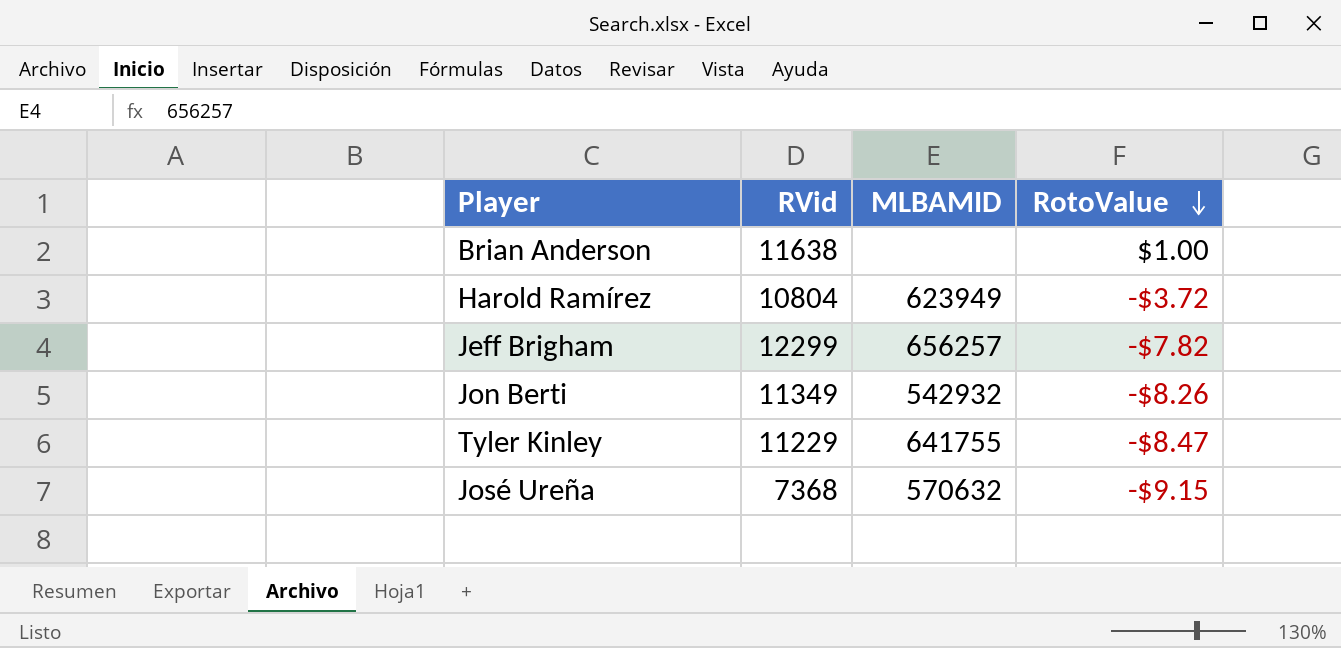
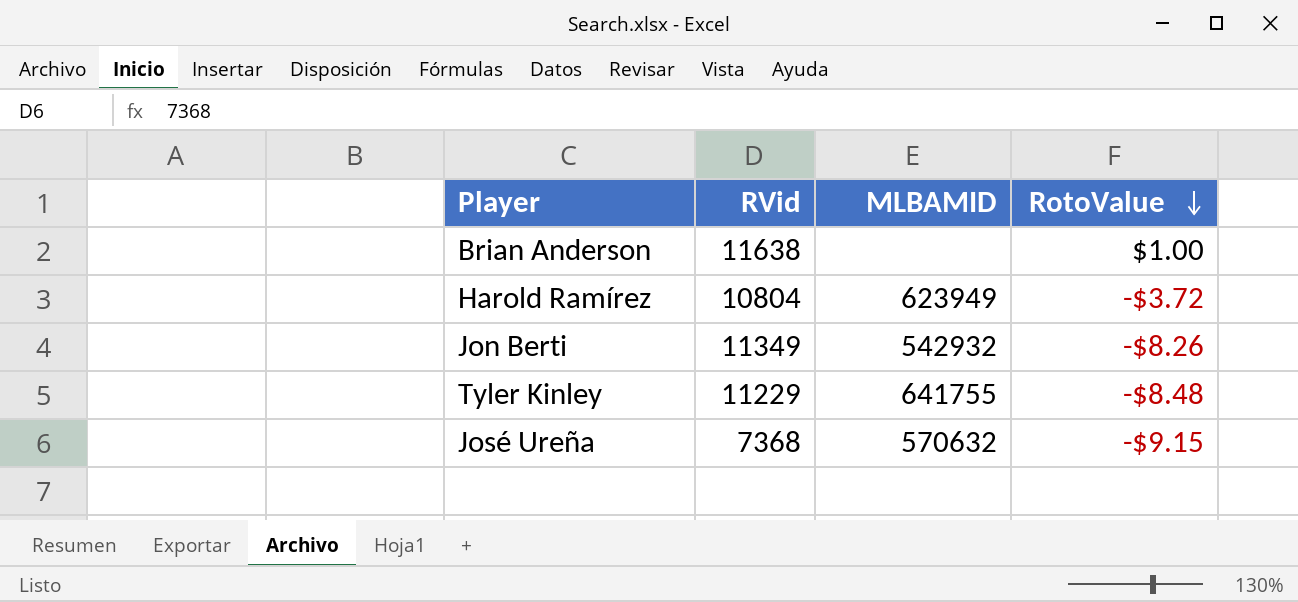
row Jeff Brigham: 12299 | 656257 | -$7.82 -> none
Tyler Kinley | RotoValue: -$8.47 -> -$8.48

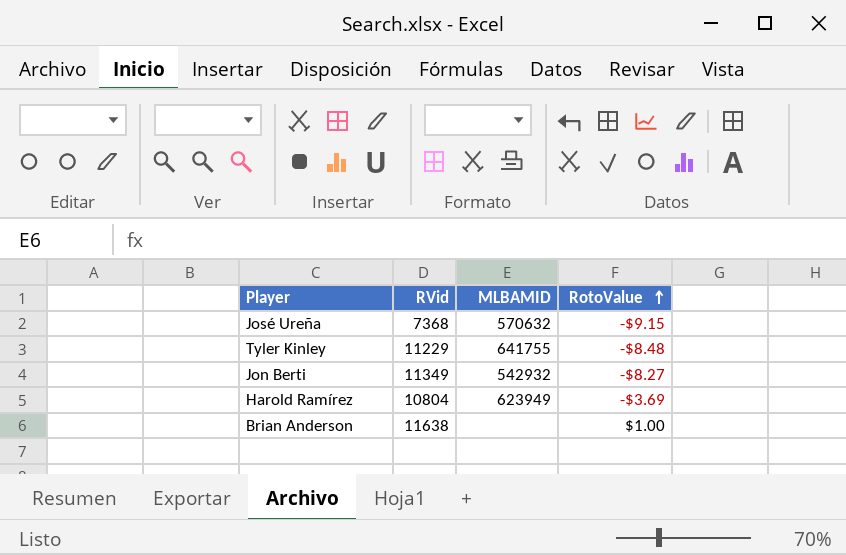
row order: RotoValue descending -> RotoValue ascending
Jon Berti | RotoValue: -$8.26 -> -$8.27
Harold Ramírez | RotoValue: -$3.72 -> -$3.69

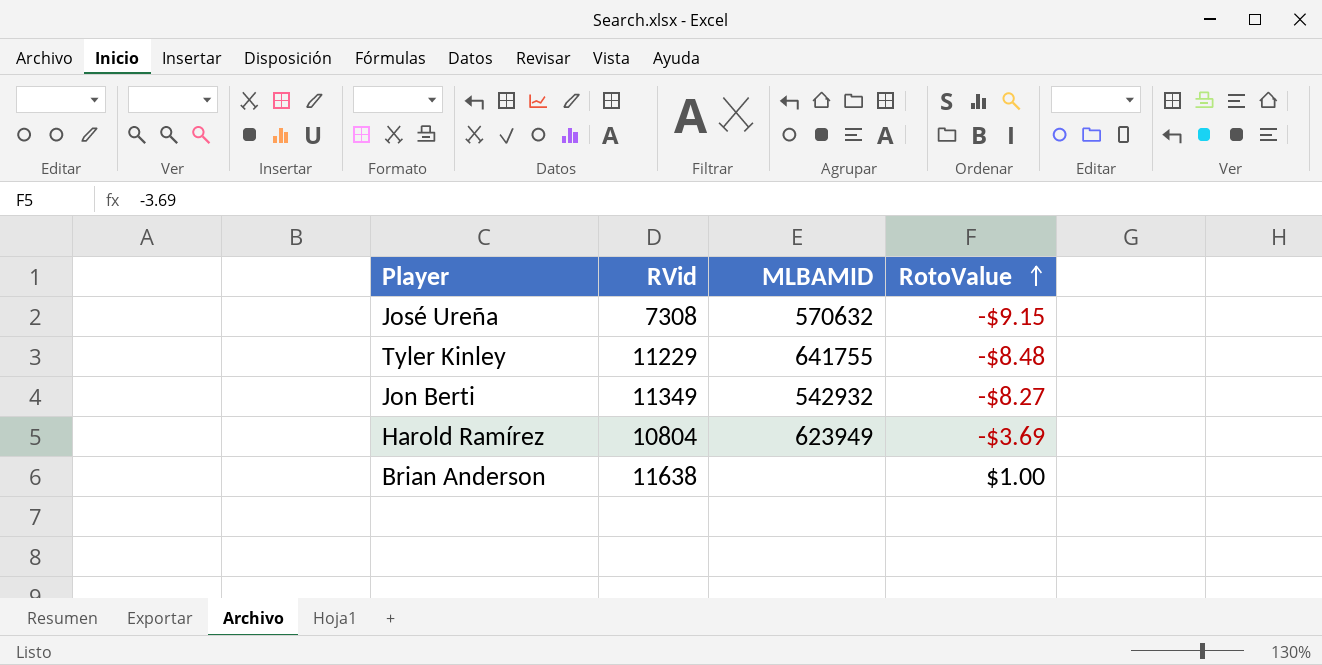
José Ureña | RVid: 7368 -> 7308

